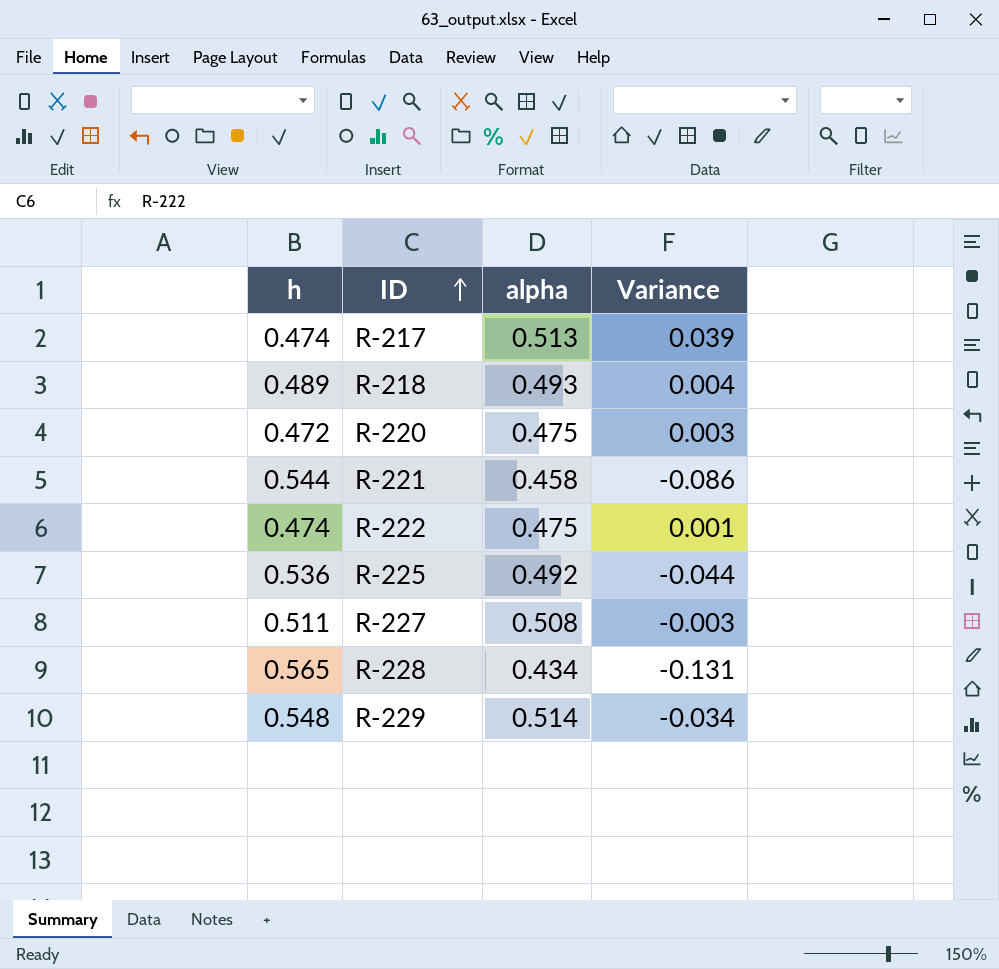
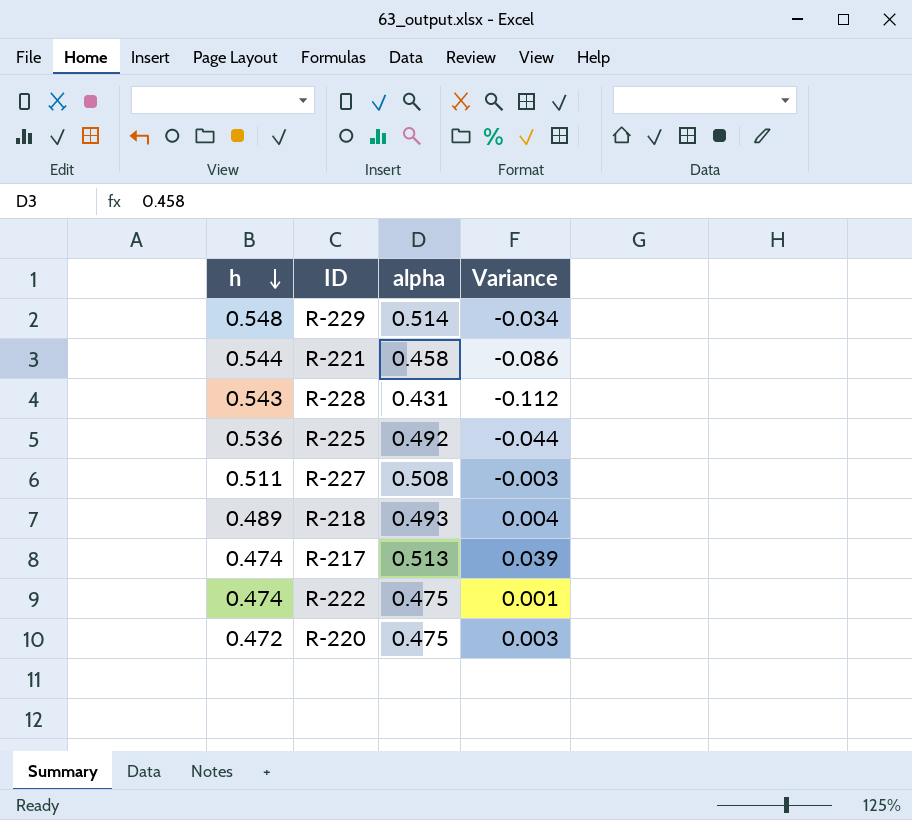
row order: ID ascending -> h descending
R-228 | h: 0.565 -> 0.543
R-228 | alpha: 0.434 -> 0.431
R-228 | Variance: -0.131 -> -0.112

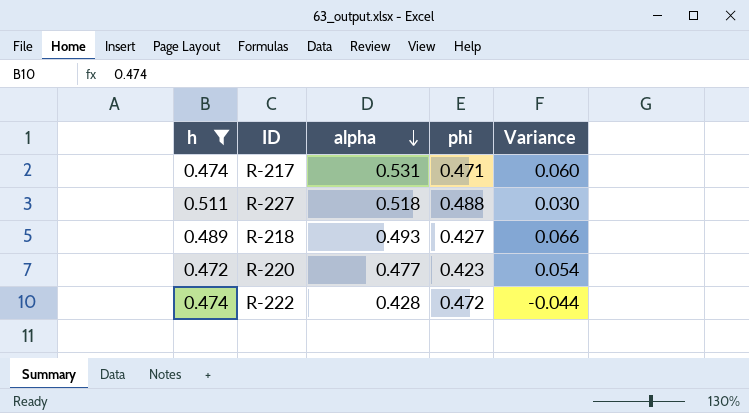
filter: none -> h <= 0.511
row order: h descending -> alpha descending
column phi | position: none -> 4
column Variance | formula: [alpha] - [h] -> [alpha] - [phi]
R-217 | alpha: 0.513 -> 0.531
R-227 | alpha: 0.508 -> 0.518
R-220 | alpha: 0.475 -> 0.477
R-222 | alpha: 0.475 -> 0.428

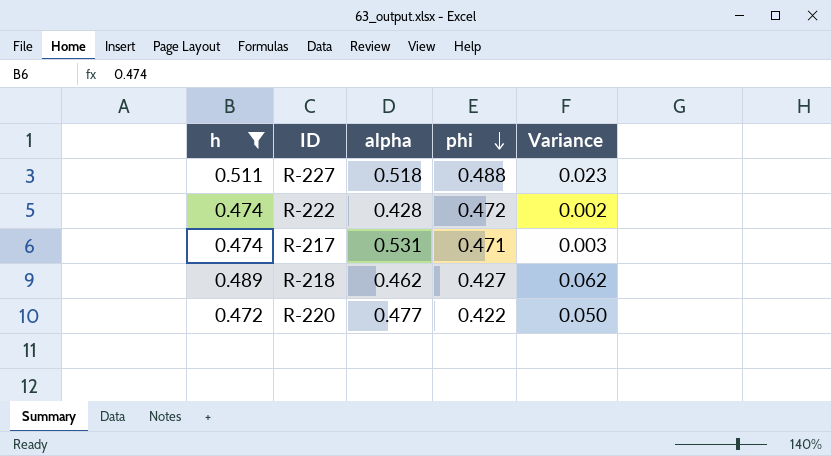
row order: alpha descending -> phi descending
column Variance | formula: [alpha] - [phi] -> [h] - [phi]
R-218 | alpha: 0.493 -> 0.462
R-220 | phi: 0.423 -> 0.422

